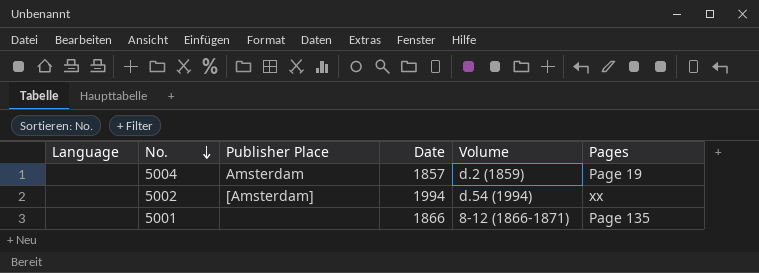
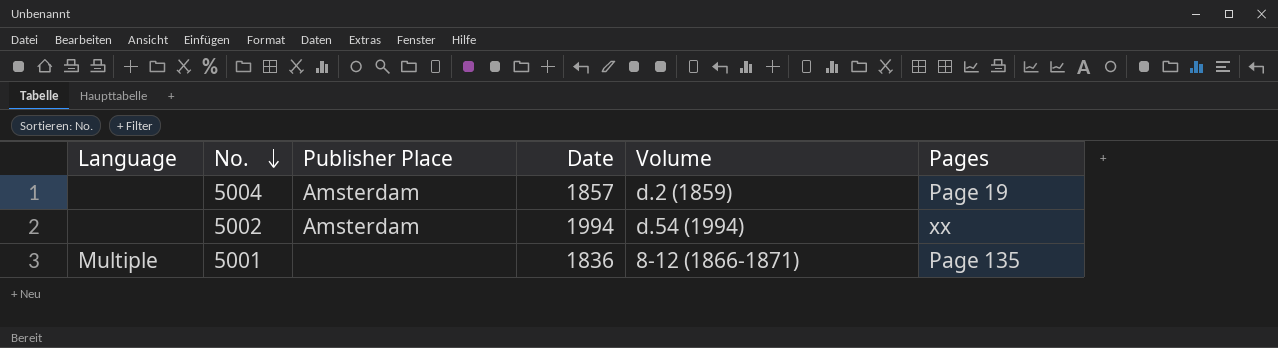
5002 | Publisher Place: [Amsterdam] -> Amsterdam
5001 | Language: none -> Multiple
5001 | Date: 1866 -> 1836

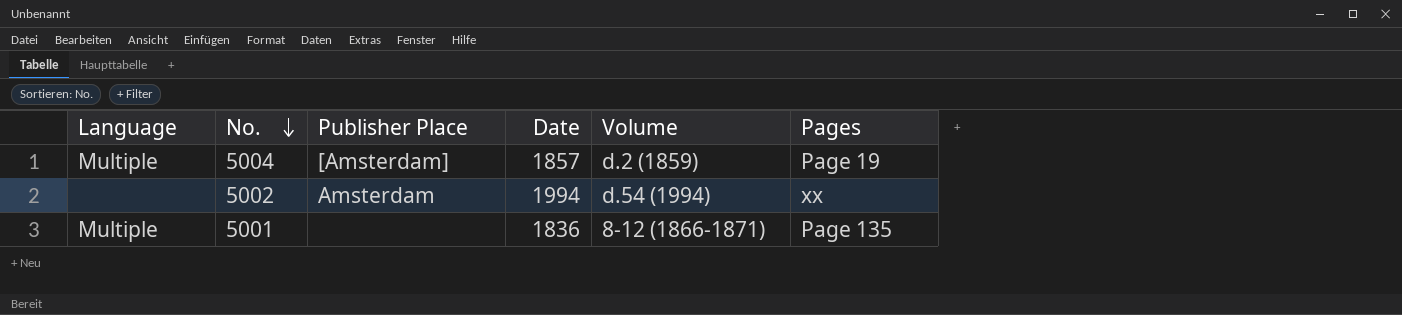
5004 | Language: none -> Multiple
5004 | Publisher Place: Amsterdam -> [Amsterdam]

